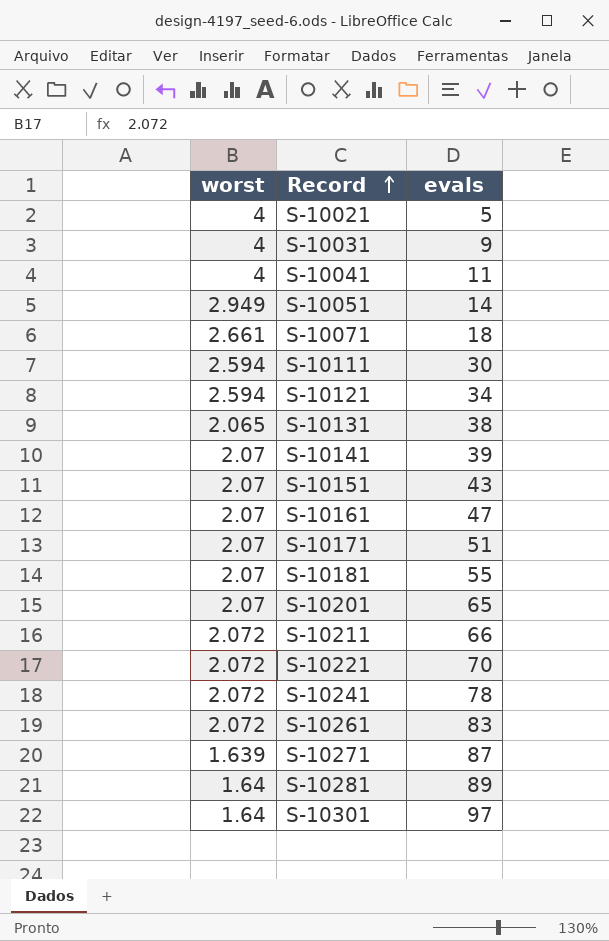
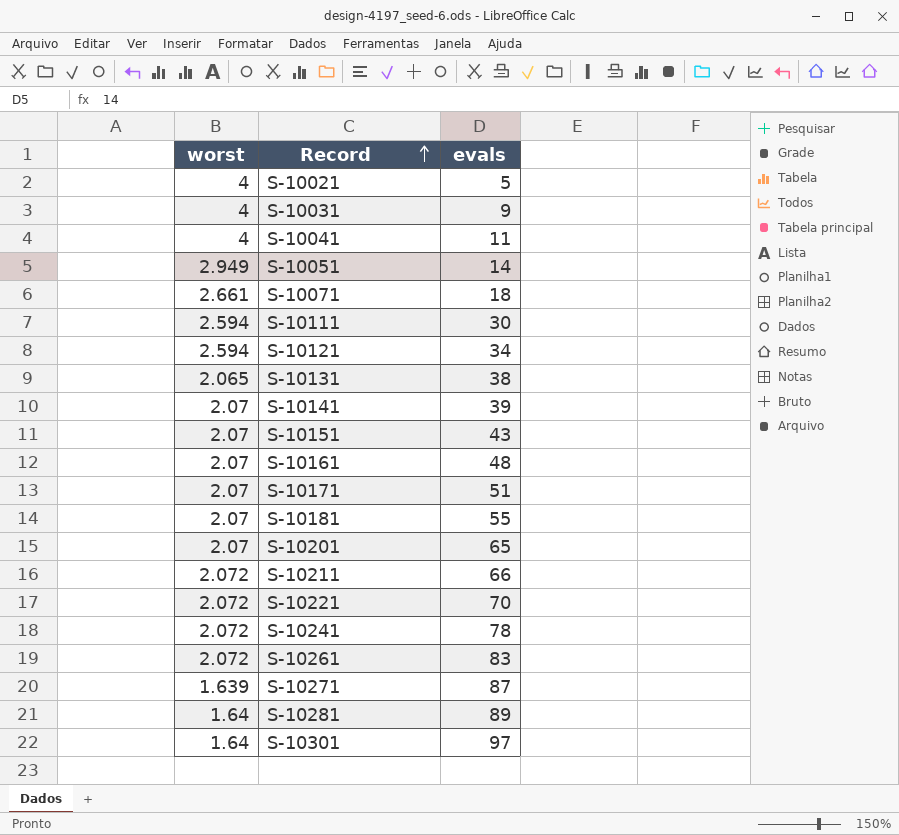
S-10161 | evals: 47 -> 48

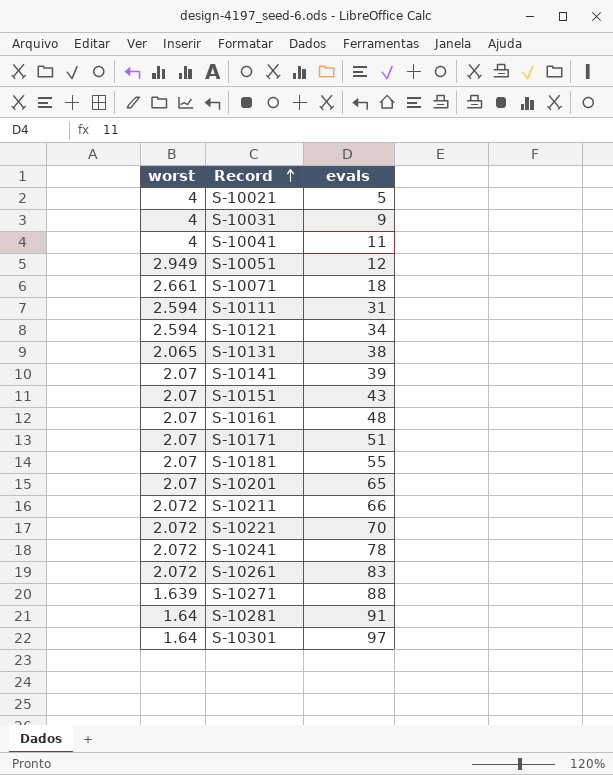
S-10051 | evals: 14 -> 12
S-10111 | evals: 30 -> 31
S-10271 | evals: 87 -> 88
S-10281 | evals: 89 -> 91

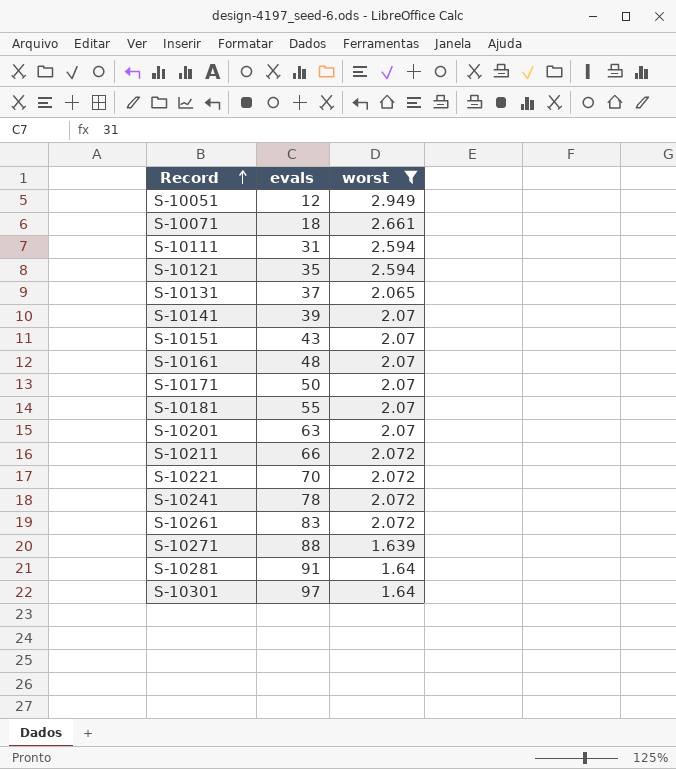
filter: none -> worst != 4
column worst | position: 1 -> 3
S-10121 | evals: 34 -> 35
S-10131 | evals: 38 -> 37
S-10171 | evals: 51 -> 50
S-10201 | evals: 65 -> 63

